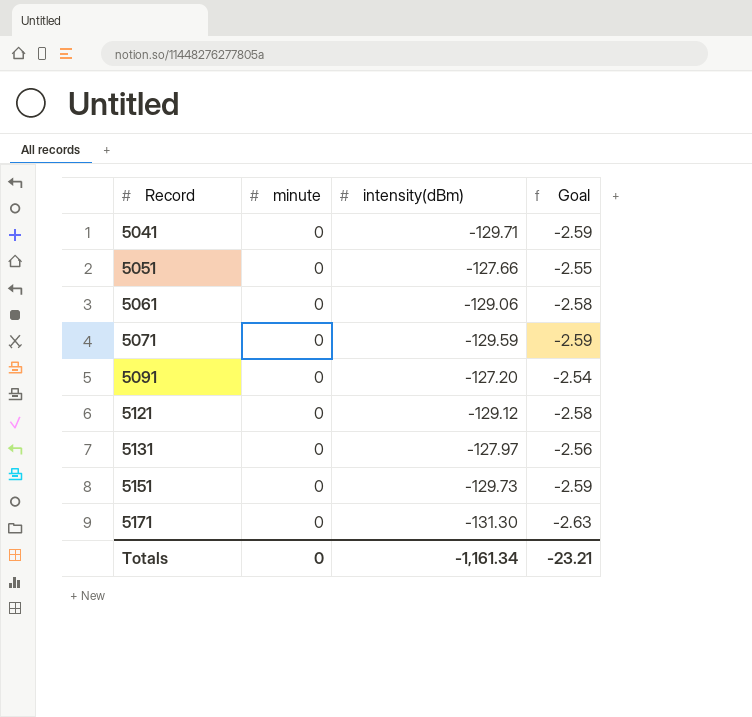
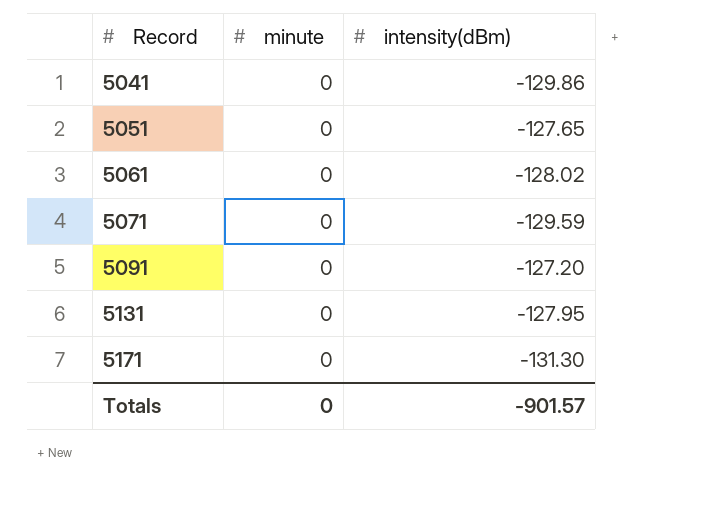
column Goal | formula: [intensity(dBm)] * 0.02 -> none
row 5121: 0 | -129.12 | -2.58 -> none
row 5151: 0 | -129.73 | -2.59 -> none
5041 | intensity(dBm): -129.71 -> -129.86
5051 | intensity(dBm): -127.66 -> -127.65
5061 | intensity(dBm): -129.06 -> -128.02
5131 | intensity(dBm): -127.97 -> -127.95
Totals | intensity(dBm): -1,161.34 -> -901.57

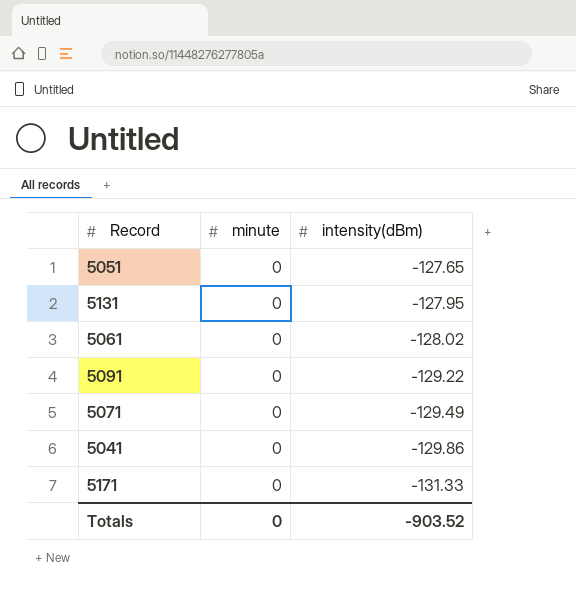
row order: Record ascending -> intensity(dBm) descending
5091 | intensity(dBm): -127.20 -> -129.22
5071 | intensity(dBm): -129.59 -> -129.49
5171 | intensity(dBm): -131.30 -> -131.33
Totals | intensity(dBm): -901.57 -> -903.52

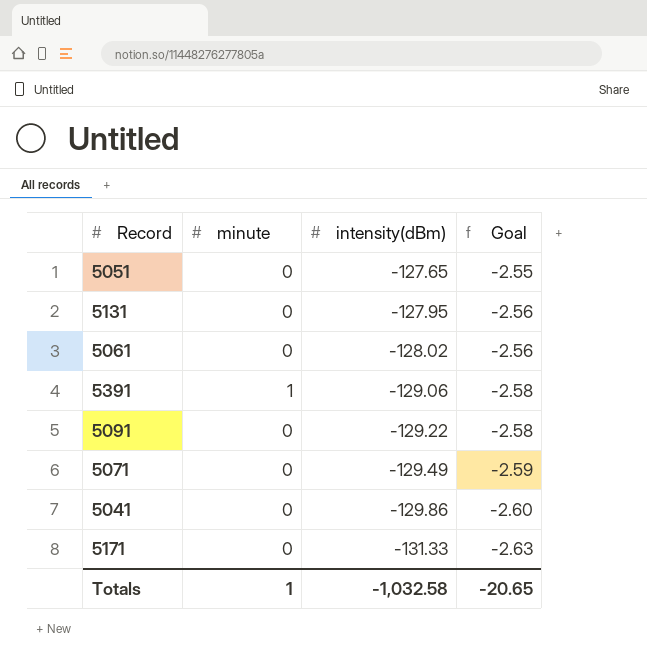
column Goal | formula: none -> [intensity(dBm)] * 0.02
row 5391: none -> 1 | -129.06 | -2.58
Totals | minute: 0 -> 1
Totals | intensity(dBm): -903.52 -> -1,032.58

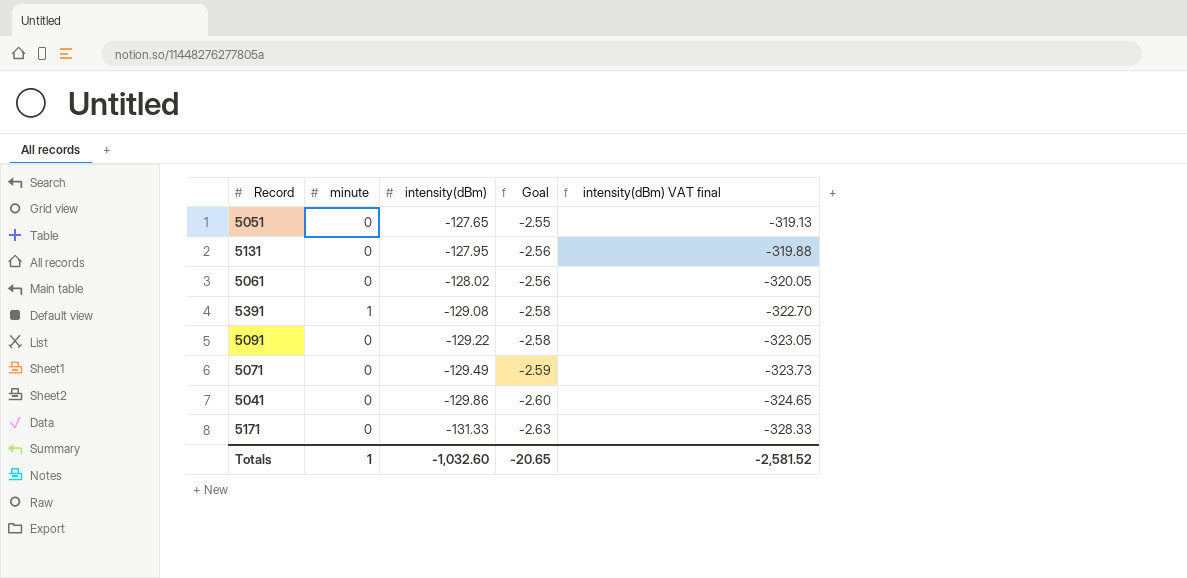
column intensity(dBm) VAT final | formula: none -> [intensity(dBm)] * 2.5
5391 | intensity(dBm): -129.06 -> -129.08
Totals | intensity(dBm): -1,032.58 -> -1,032.60

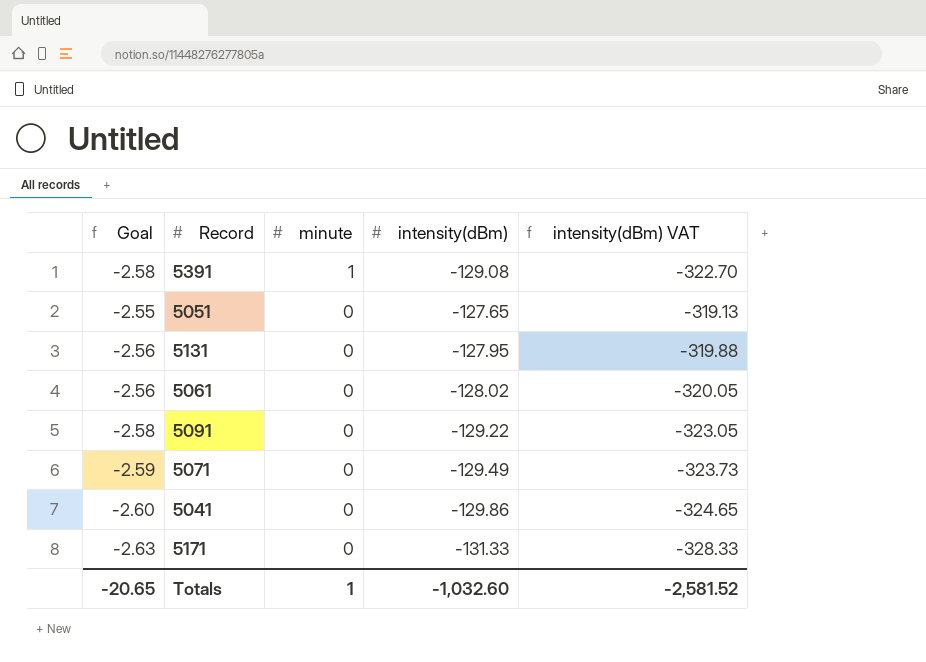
row order: intensity(dBm) descending -> minute descending
column Goal | position: 4 -> 1
column name: intensity(dBm) VAT final -> intensity(dBm) VAT

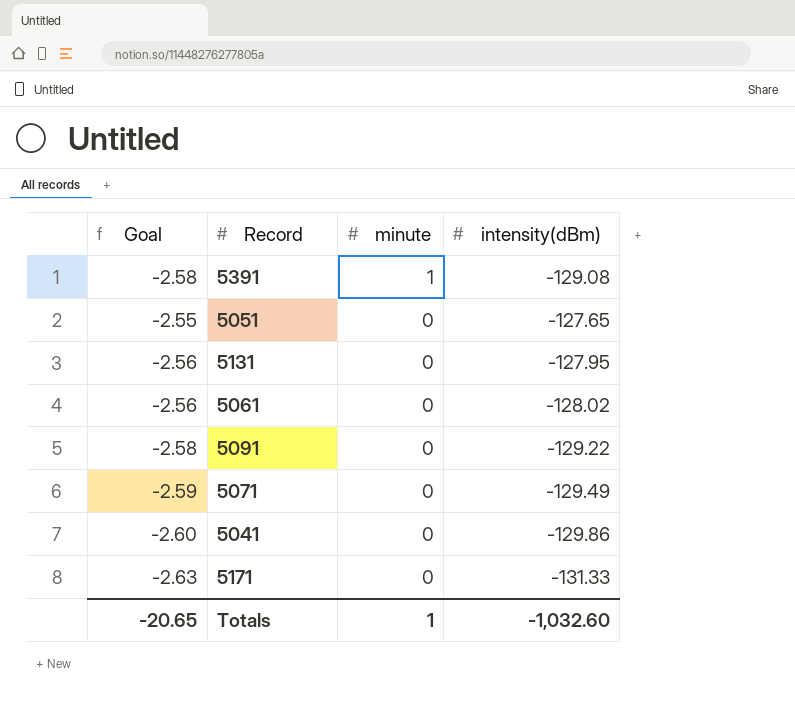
column intensity(dBm) VAT | formula: [intensity(dBm)] * 2.5 -> none

